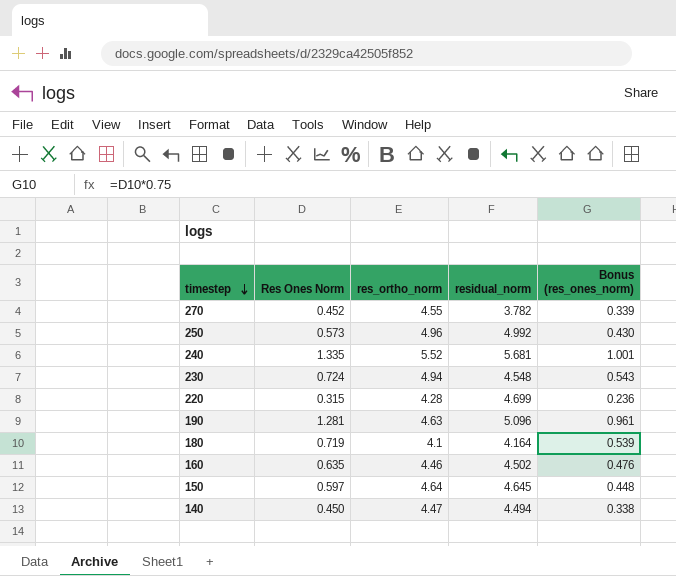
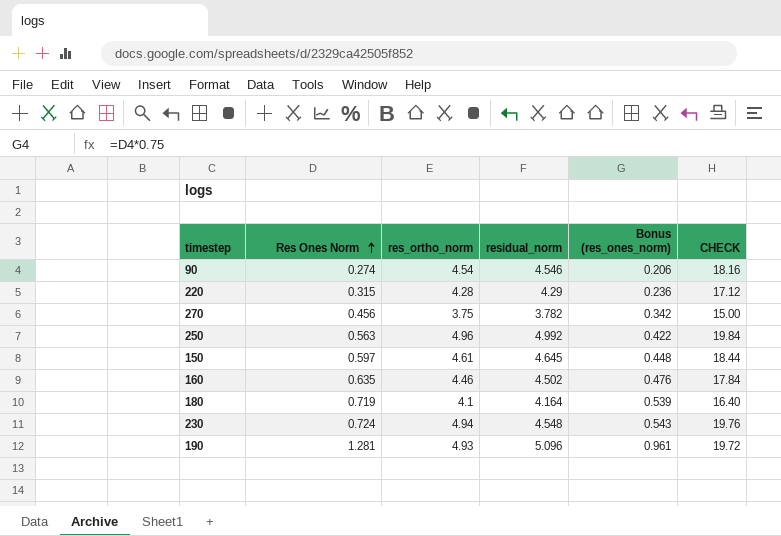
row order: timestep descending -> Res Ones Norm ascending
column CHECK | formula: none -> [res_ortho_norm] * 4
row 240: 1.335 | 5.52 | 5.681 | 1.001 -> none
row 140: 0.450 | 4.47 | 4.494 | 0.338 -> none
row 90: none -> 0.274 | 4.54 | 4.546 | 0.206 | 18.16
220 | residual_norm: 4.699 -> 4.29
270 | Res Ones Norm: 0.452 -> 0.456
270 | res_ortho_norm: 4.55 -> 3.75
270 | Bonus (res_ones_norm): 0.339 -> 0.342
250 | Res Ones Norm: 0.573 -> 0.563
250 | Bonus (res_ones_norm): 0.430 -> 0.422
150 | res_ortho_norm: 4.64 -> 4.61
190 | res_ortho_norm: 4.63 -> 4.93

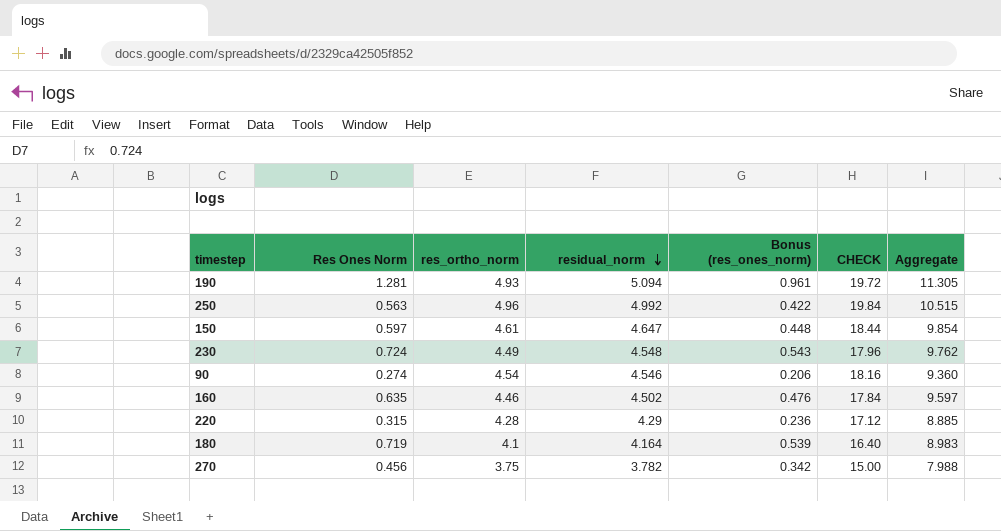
row order: Res Ones Norm ascending -> residual_norm descending
column Aggregate | formula: none -> [Res Ones Norm] + [res_ortho_norm] + [residual_norm]
190 | residual_norm: 5.096 -> 5.094
150 | residual_norm: 4.645 -> 4.647
230 | res_ortho_norm: 4.94 -> 4.49
230 | CHECK: 19.76 -> 17.96

